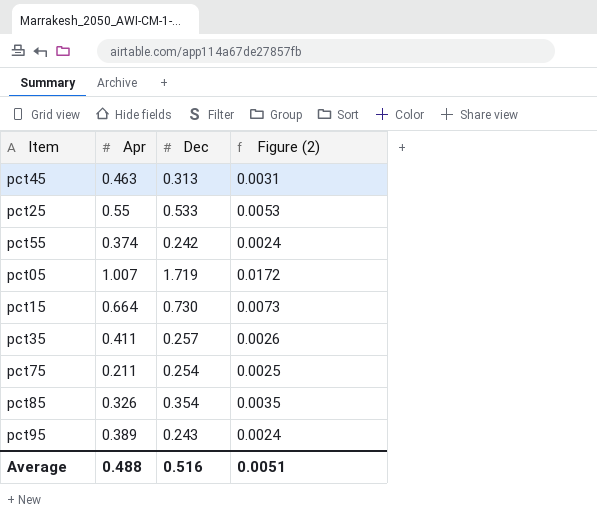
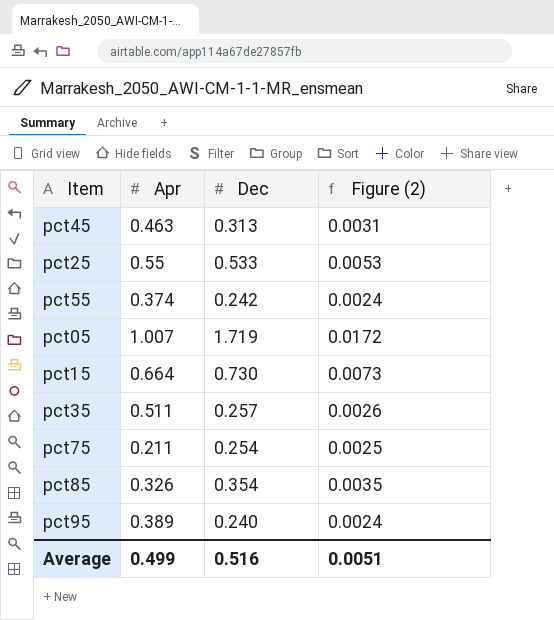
pct35 | Apr: 0.411 -> 0.511
pct95 | Dec: 0.243 -> 0.240
Average | Apr: 0.488 -> 0.499

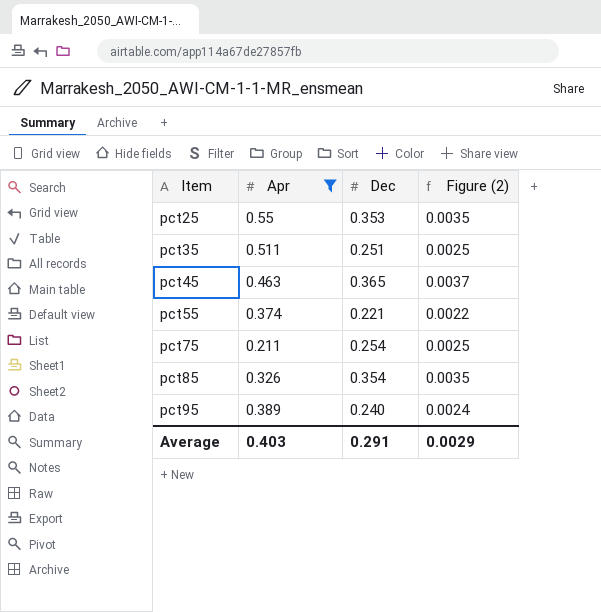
filter: none -> Apr <= 0.55
row order: none -> Item ascending
pct25 | Dec: 0.533 -> 0.353
pct25 | Figure (2): 0.0053 -> 0.0035
pct35 | Dec: 0.257 -> 0.251
pct35 | Figure (2): 0.0026 -> 0.0025
pct45 | Dec: 0.313 -> 0.365
pct45 | Figure (2): 0.0031 -> 0.0037
pct55 | Dec: 0.242 -> 0.221
pct55 | Figure (2): 0.0024 -> 0.0022
Average | Apr: 0.499 -> 0.403
Average | Dec: 0.516 -> 0.291
Average | Figure (2): 0.0051 -> 0.0029

